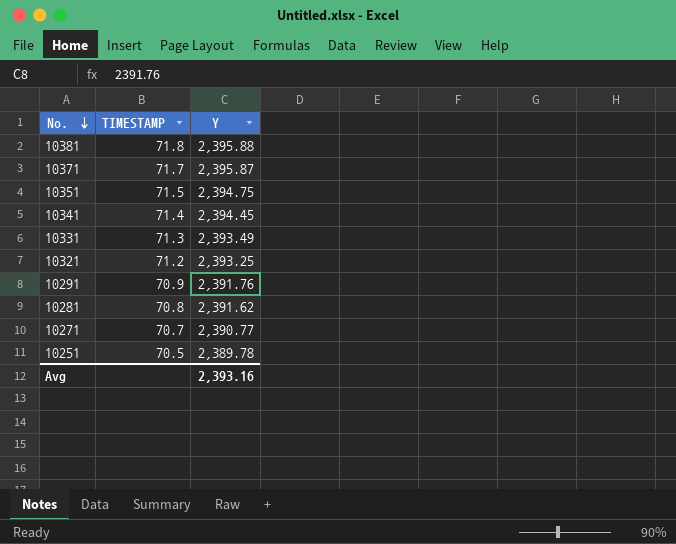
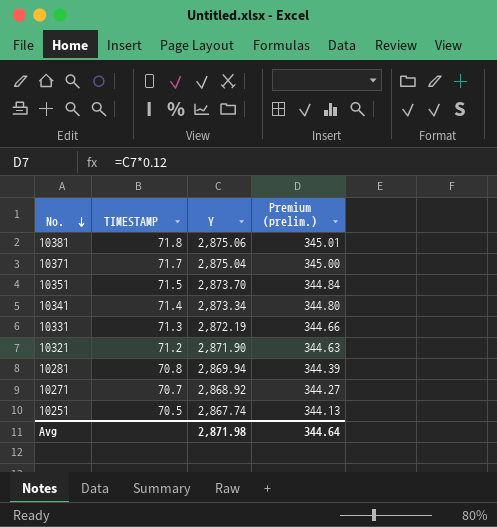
column Premium (prelim.) | formula: none -> [Y] * 0.12
row 10291: 70.9 | 2,391.76 -> none
10381 | Y: 2,395.88 -> 2,875.06
10371 | Y: 2,395.87 -> 2,875.04
10351 | Y: 2,394.75 -> 2,873.70
10341 | Y: 2,394.45 -> 2,873.34
10331 | Y: 2,393.49 -> 2,872.19
10321 | Y: 2,393.25 -> 2,871.90
10281 | Y: 2,391.62 -> 2,869.94
10271 | Y: 2,390.77 -> 2,868.92
10251 | Y: 2,389.78 -> 2,867.74
Avg | Y: 2,393.16 -> 2,871.98

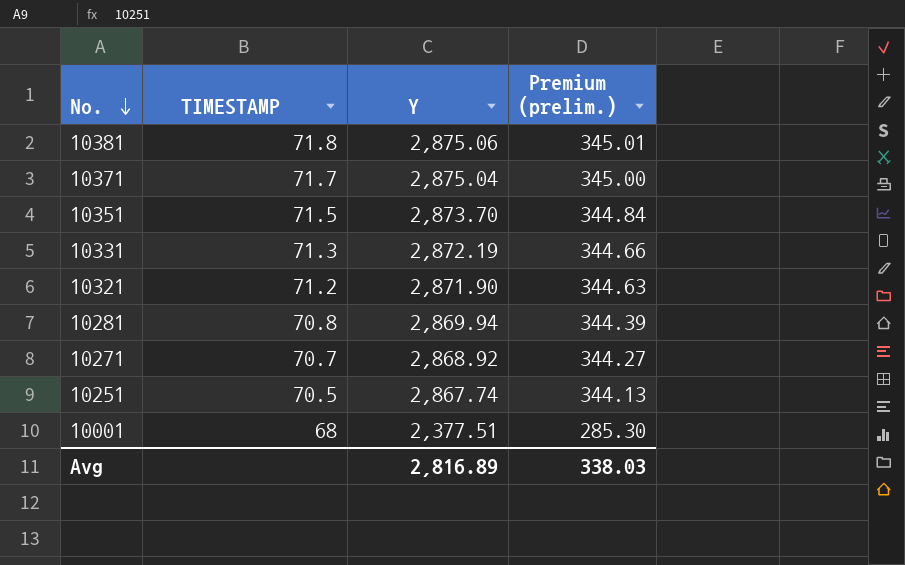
row 10341: 71.4 | 2,873.34 | 344.80 -> none
row 10001: none -> 68 | 2,377.51 | 285.30
Avg | Y: 2,871.98 -> 2,816.89
Avg | Premium (prelim.): 344.64 -> 338.03

